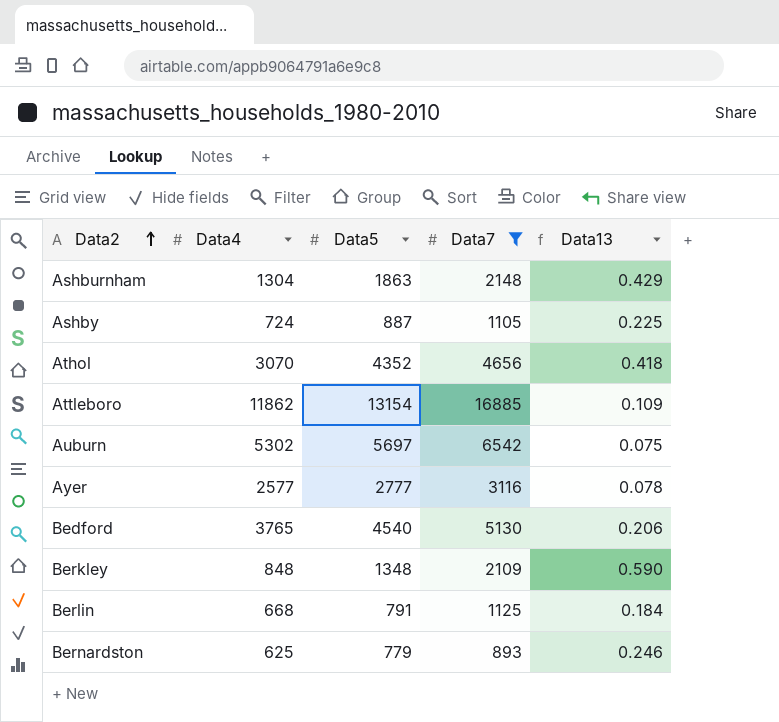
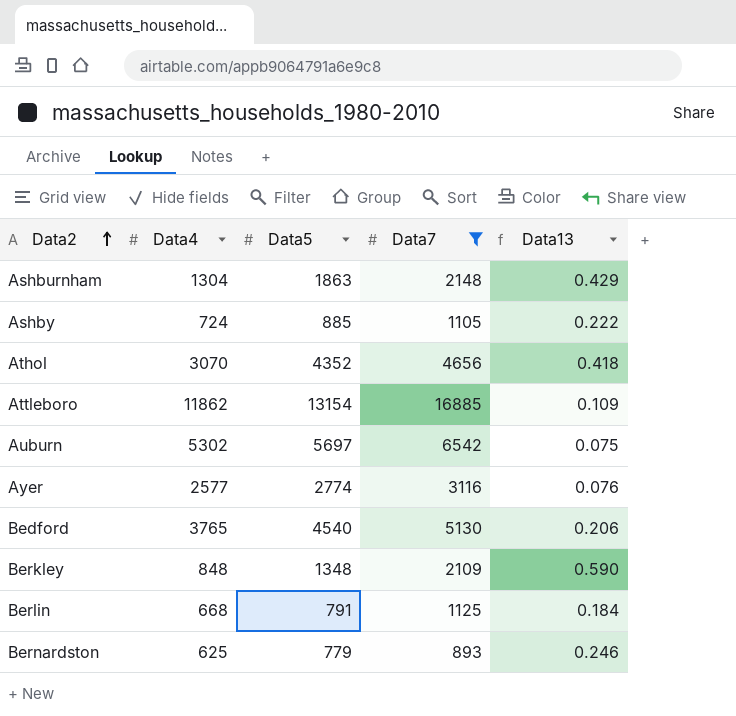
Ashby | Data5: 887 -> 885
Ashby | Data13: 0.225 -> 0.222
Ayer | Data5: 2777 -> 2774
Ayer | Data13: 0.078 -> 0.076

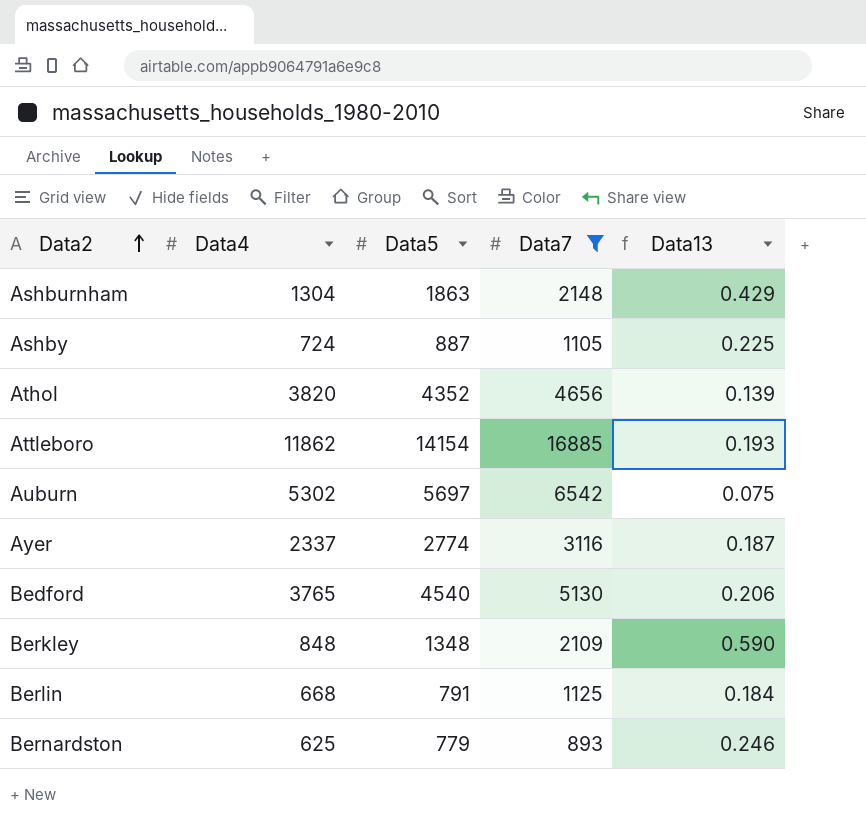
Ashby | Data5: 885 -> 887
Ashby | Data13: 0.222 -> 0.225
Athol | Data4: 3070 -> 3820
Athol | Data13: 0.418 -> 0.139
Attleboro | Data5: 13154 -> 14154
Attleboro | Data13: 0.109 -> 0.193
Ayer | Data4: 2577 -> 2337
Ayer | Data13: 0.076 -> 0.187

